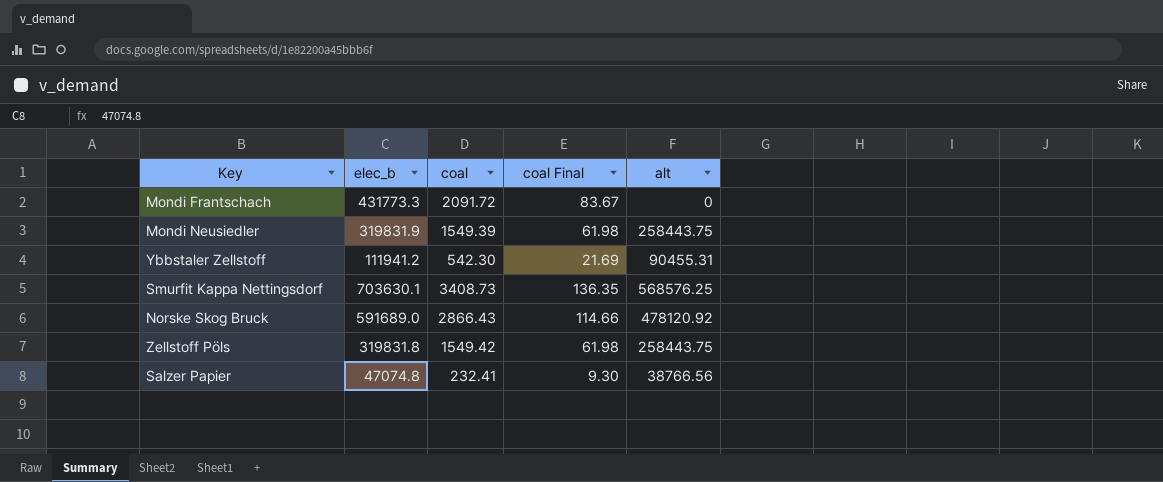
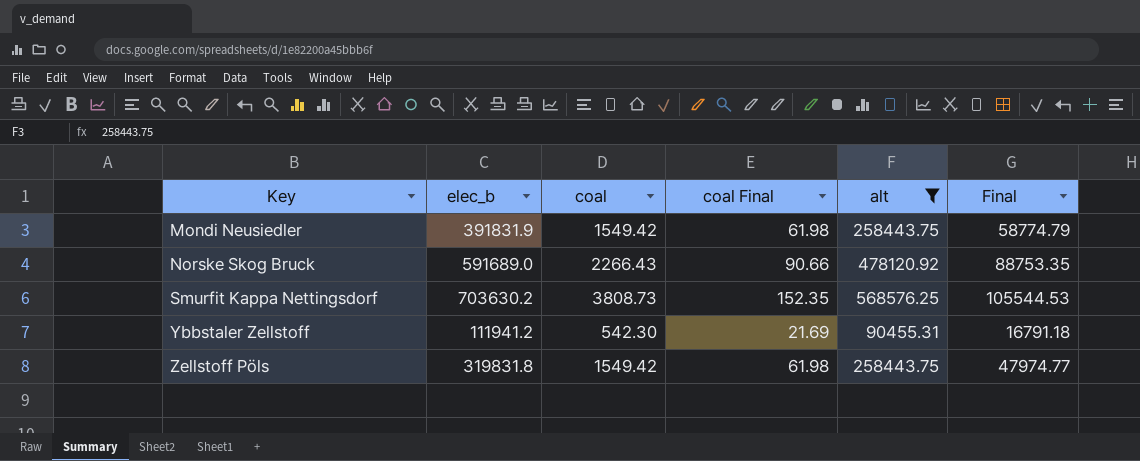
filter: none -> alt >= 90455.31
row order: none -> Key ascending
column Final | formula: none -> [elec_b] * 0.15
Mondi Neusiedler | elec_b: 319831.9 -> 391831.9
Mondi Neusiedler | coal: 1549.39 -> 1549.42
Norske Skog Bruck | coal: 2866.43 -> 2266.43
Norske Skog Bruck | coal Final: 114.66 -> 90.66
Smurfit Kappa Nettingsdorf | elec_b: 703630.1 -> 703630.2
Smurfit Kappa Nettingsdorf | coal: 3408.73 -> 3808.73
Smurfit Kappa Nettingsdorf | coal Final: 136.35 -> 152.35

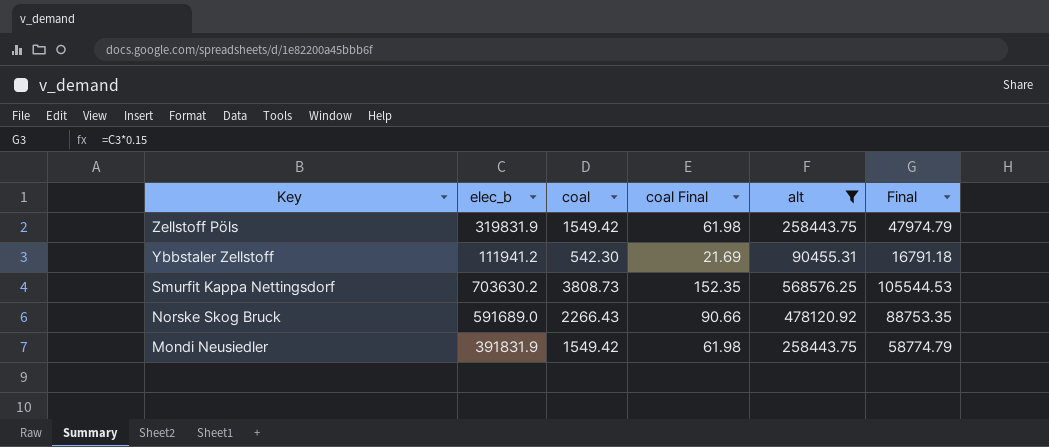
row order: Key ascending -> Key descending
Zellstoff Pöls | elec_b: 319831.8 -> 319831.9
Zellstoff Pöls | Final: 47974.77 -> 47974.79

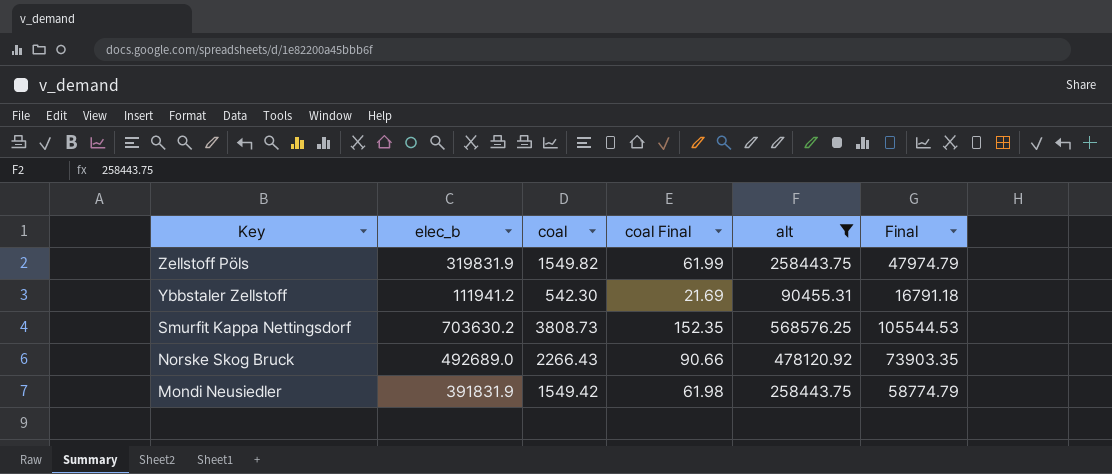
Zellstoff Pöls | coal: 1549.42 -> 1549.82
Zellstoff Pöls | coal Final: 61.98 -> 61.99
Norske Skog Bruck | elec_b: 591689.0 -> 492689.0
Norske Skog Bruck | Final: 88753.35 -> 73903.35

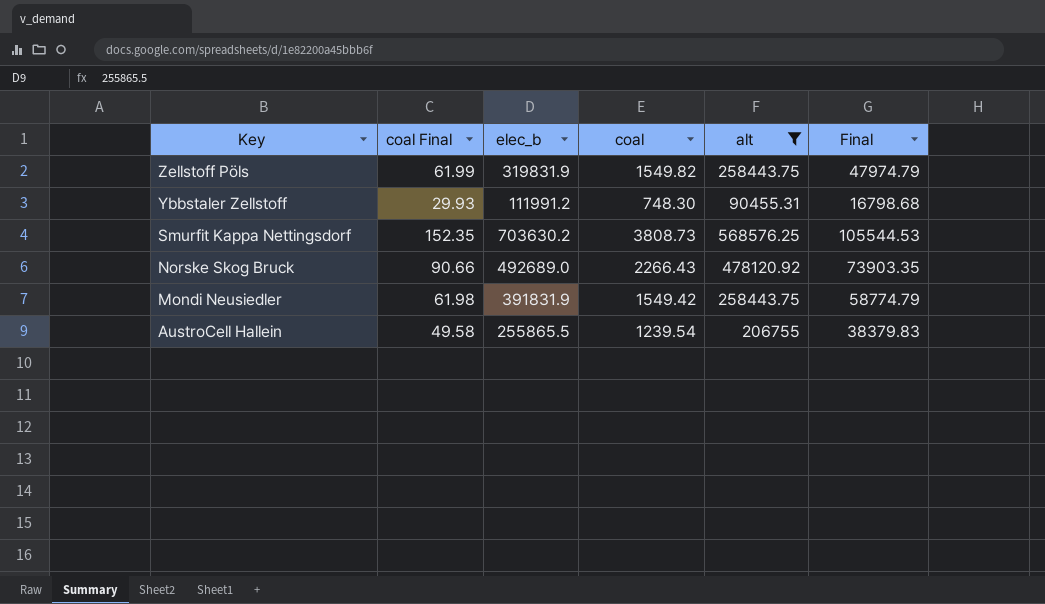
column coal Final | position: 4 -> 2
Ybbstaler Zellstoff | coal Final: 21.69 -> 29.93
Ybbstaler Zellstoff | elec_b: 111941.2 -> 111991.2
Ybbstaler Zellstoff | coal: 542.30 -> 748.30
Ybbstaler Zellstoff | Final: 16791.18 -> 16798.68
row AustroCell Hallein: none -> 49.58 | 255865.5 | 1239.54 | 206755 | 38379.83

